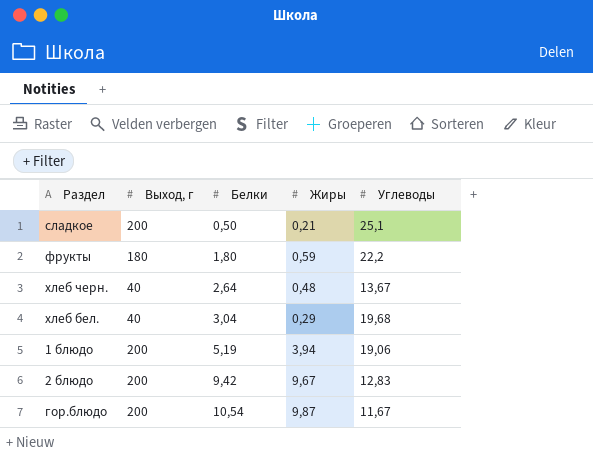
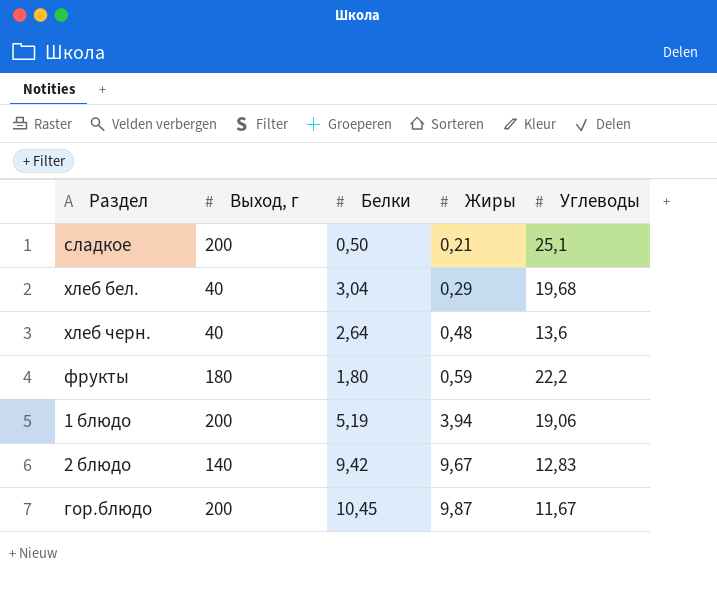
row order: Белки ascending -> Жиры ascending
хлеб черн. | Углеводы: 13,67 -> 13,6
2 блюдо | Выход, г: 200 -> 140
гор.блюдо | Белки: 10,54 -> 10,45

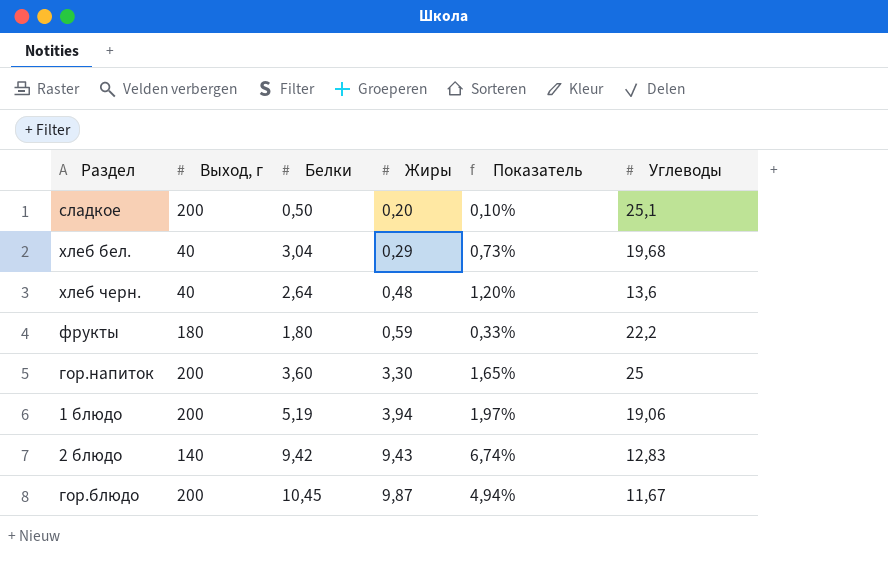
column Показатель | formula: none -> [Жиры] / [Выход, г]
сладкое | Жиры: 0,21 -> 0,20
row гор.напиток: none -> 200 | 3,60 | 3,30 | 1,65% | 25
2 блюдо | Жиры: 9,67 -> 9,43

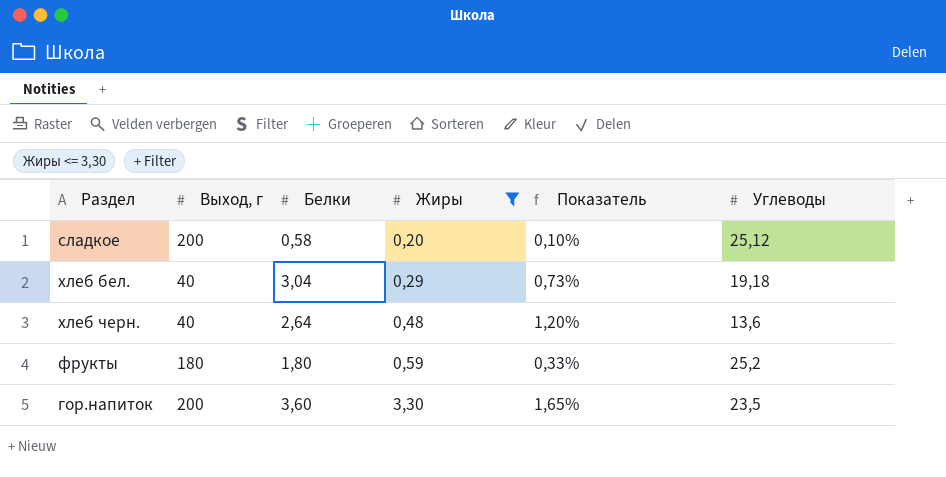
filter: none -> Жиры <= 3,30
сладкое | Белки: 0,50 -> 0,58
сладкое | Углеводы: 25,1 -> 25,12
хлеб бел. | Углеводы: 19,68 -> 19,18
фрукты | Углеводы: 22,2 -> 25,2
гор.напиток | Углеводы: 25 -> 23,5

